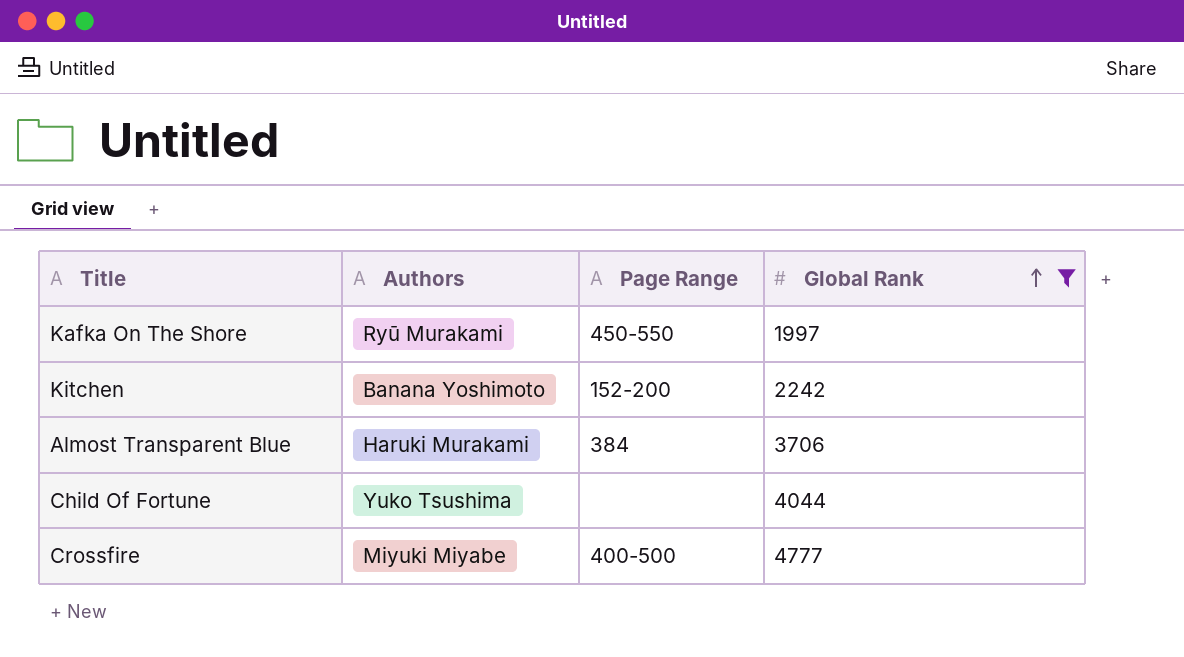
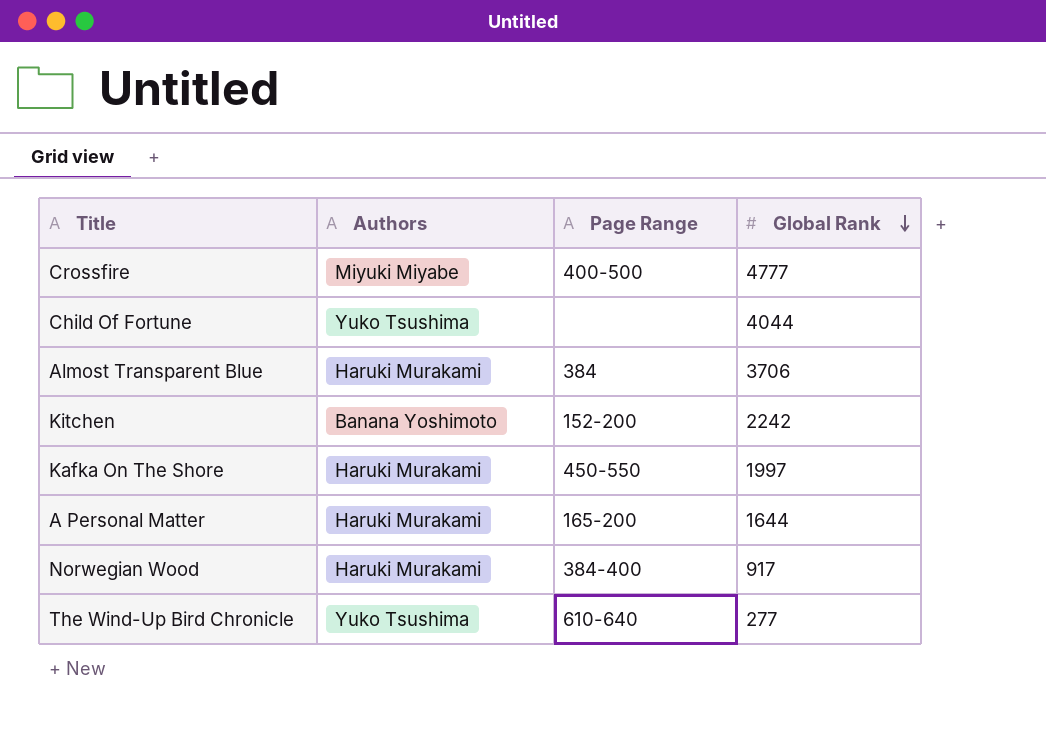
filter: Global Rank >= 1997 -> none
row order: Global Rank ascending -> Global Rank descending
Kafka On The Shore | Authors: Ryū Murakami -> Haruki Murakami

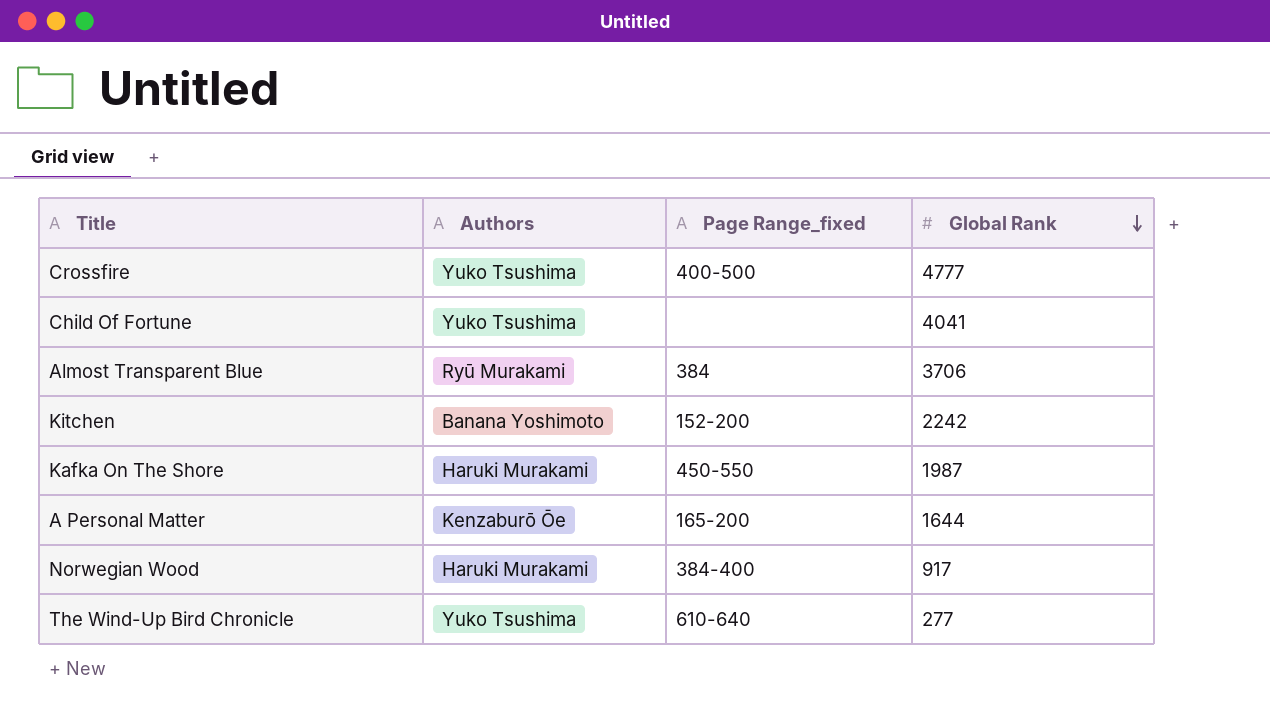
column name: Page Range -> Page Range_fixed
Crossfire | Authors: Miyuki Miyabe -> Yuko Tsushima
Child Of Fortune | Global Rank: 4044 -> 4041
Almost Transparent Blue | Authors: Haruki Murakami -> Ryū Murakami
Kafka On The Shore | Global Rank: 1997 -> 1987
A Personal Matter | Authors: Haruki Murakami -> Kenzaburō Ōe

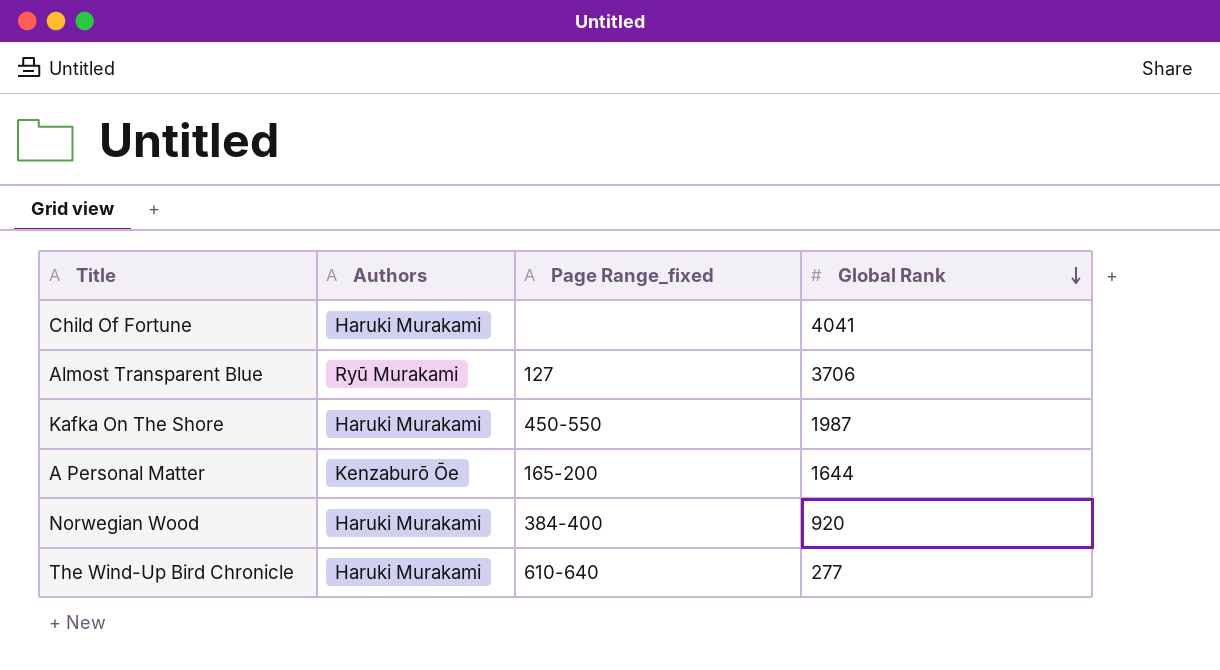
row Crossfire: Yuko Tsushima | 400-500 | 4777 -> none
row Kitchen: Banana Yoshimoto | 152-200 | 2242 -> none
Child Of Fortune | Authors: Yuko Tsushima -> Haruki Murakami
Almost Transparent Blue | Page Range_fixed: 384 -> 127
Norwegian Wood | Global Rank: 917 -> 920
The Wind-Up Bird Chronicle | Authors: Yuko Tsushima -> Haruki Murakami

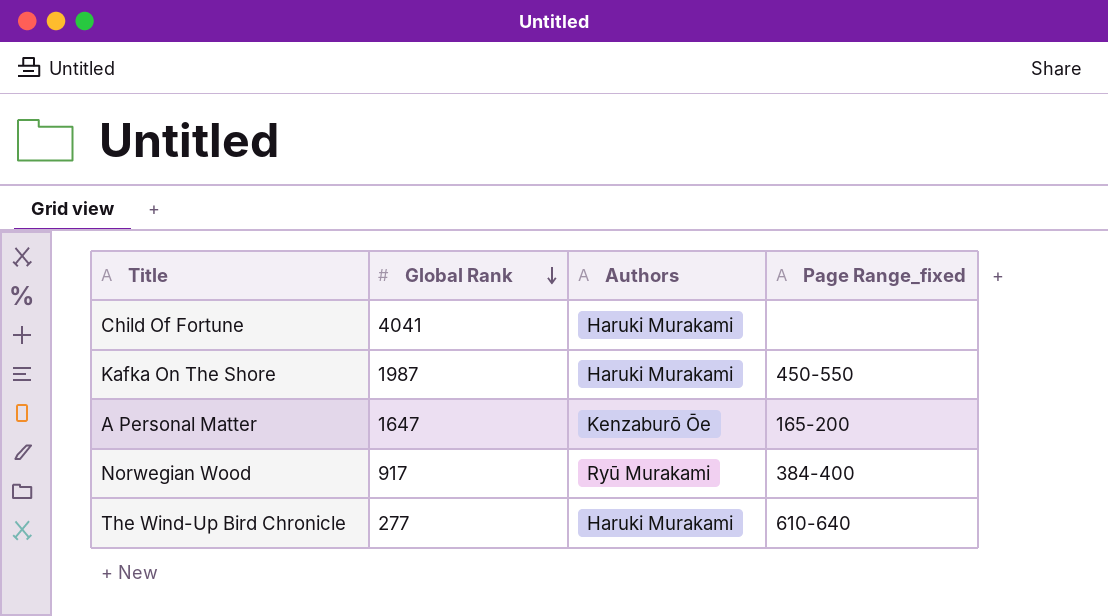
column Global Rank | position: 4 -> 2
row Almost Transparent Blue: Ryū Murakami | 127 | 3706 -> none
A Personal Matter | Global Rank: 1644 -> 1647
Norwegian Wood | Global Rank: 920 -> 917
Norwegian Wood | Authors: Haruki Murakami -> Ryū Murakami

